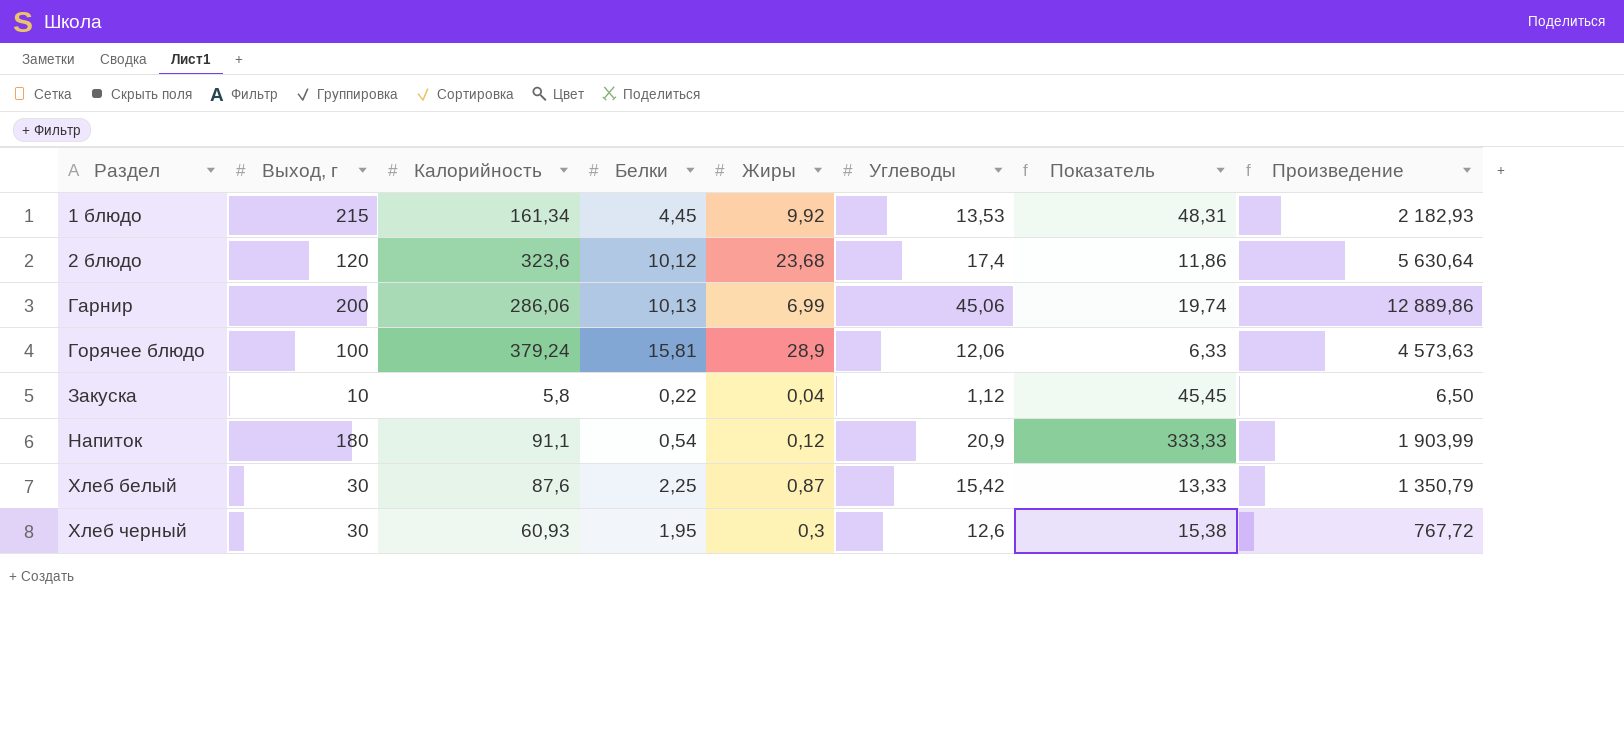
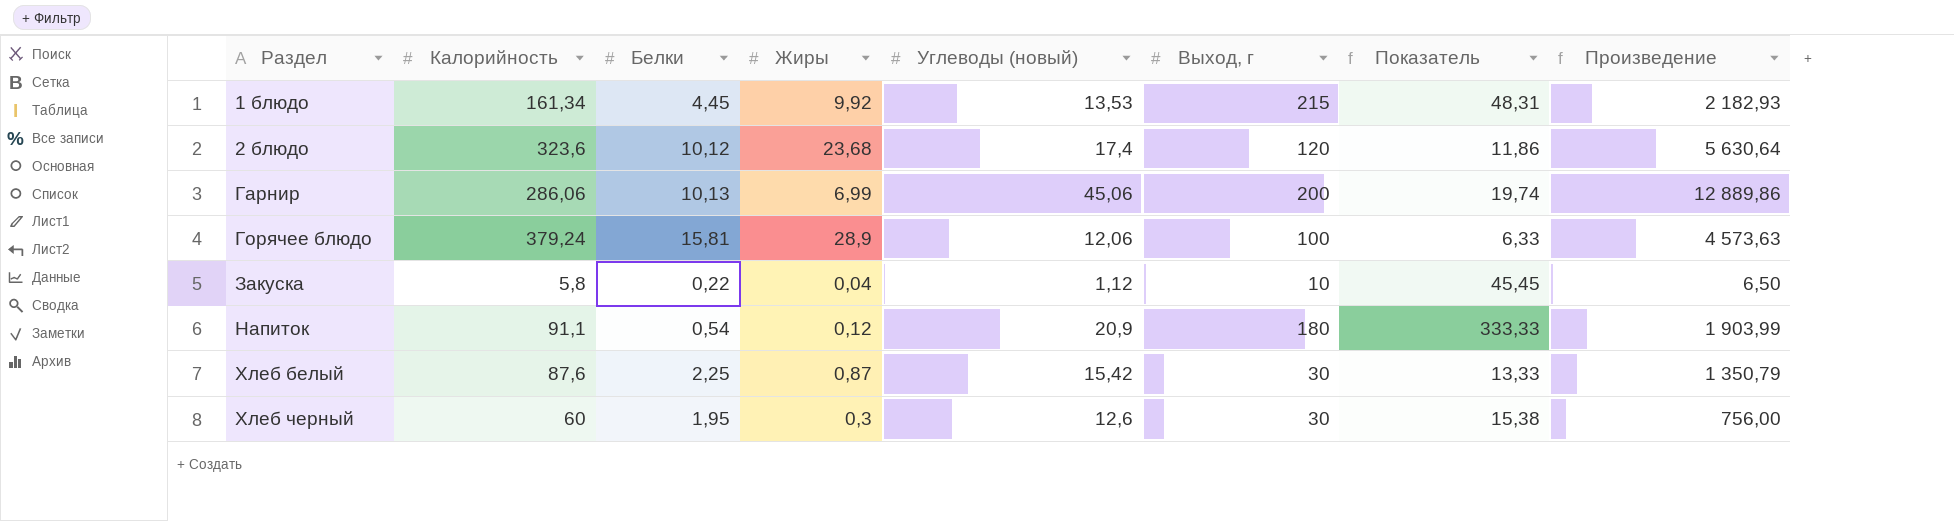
column name: Углеводы -> Углеводы (новый)
column Выход, г | position: 2 -> 6
Хлеб черный | Калорийность: 60,93 -> 60
Хлеб черный | Произведение: 767,72 -> 756,00

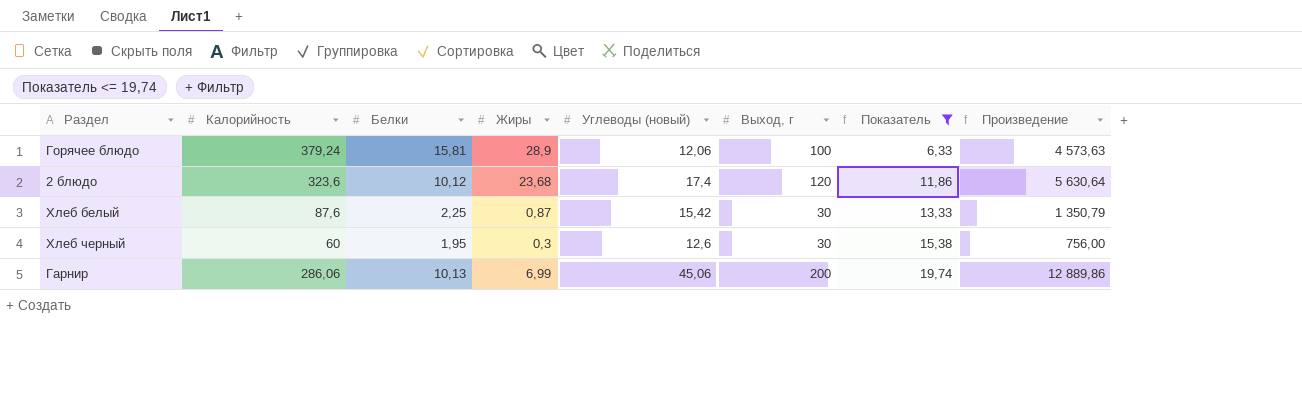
filter: none -> Показатель <= 19,74
row order: Раздел ascending -> Показатель ascending

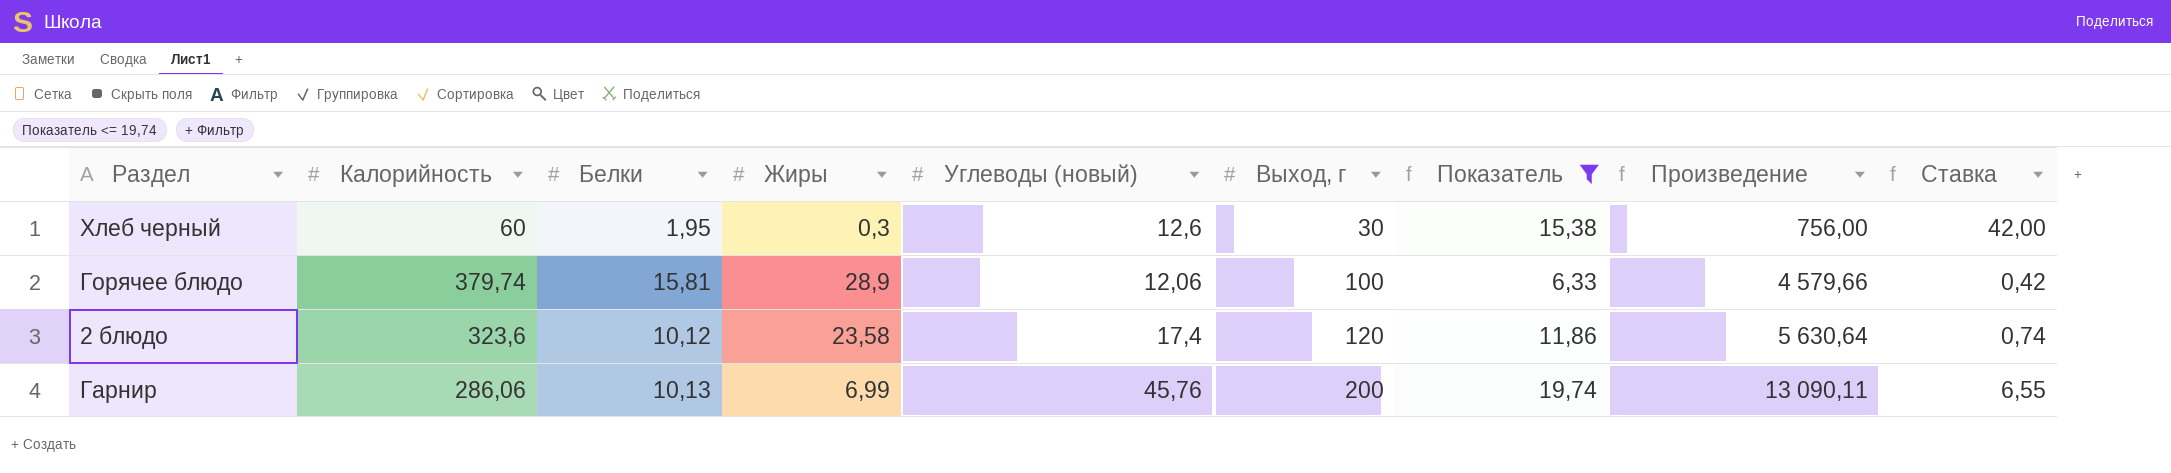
row order: Показатель ascending -> Выход, г ascending
column Ставка | formula: none -> [Углеводы (новый)] / [Жиры]
row Хлеб белый: 87,6 | 2,25 | 0,87 | 15,42 | 30 | 13,33 | 1 350,79 -> none
Горячее блюдо | Калорийность: 379,24 -> 379,74
Горячее блюдо | Произведение: 4 573,63 -> 4 579,66
2 блюдо | Жиры: 23,68 -> 23,58
Гарнир | Углеводы (новый): 45,06 -> 45,76
Гарнир | Произведение: 12 889,86 -> 13 090,11

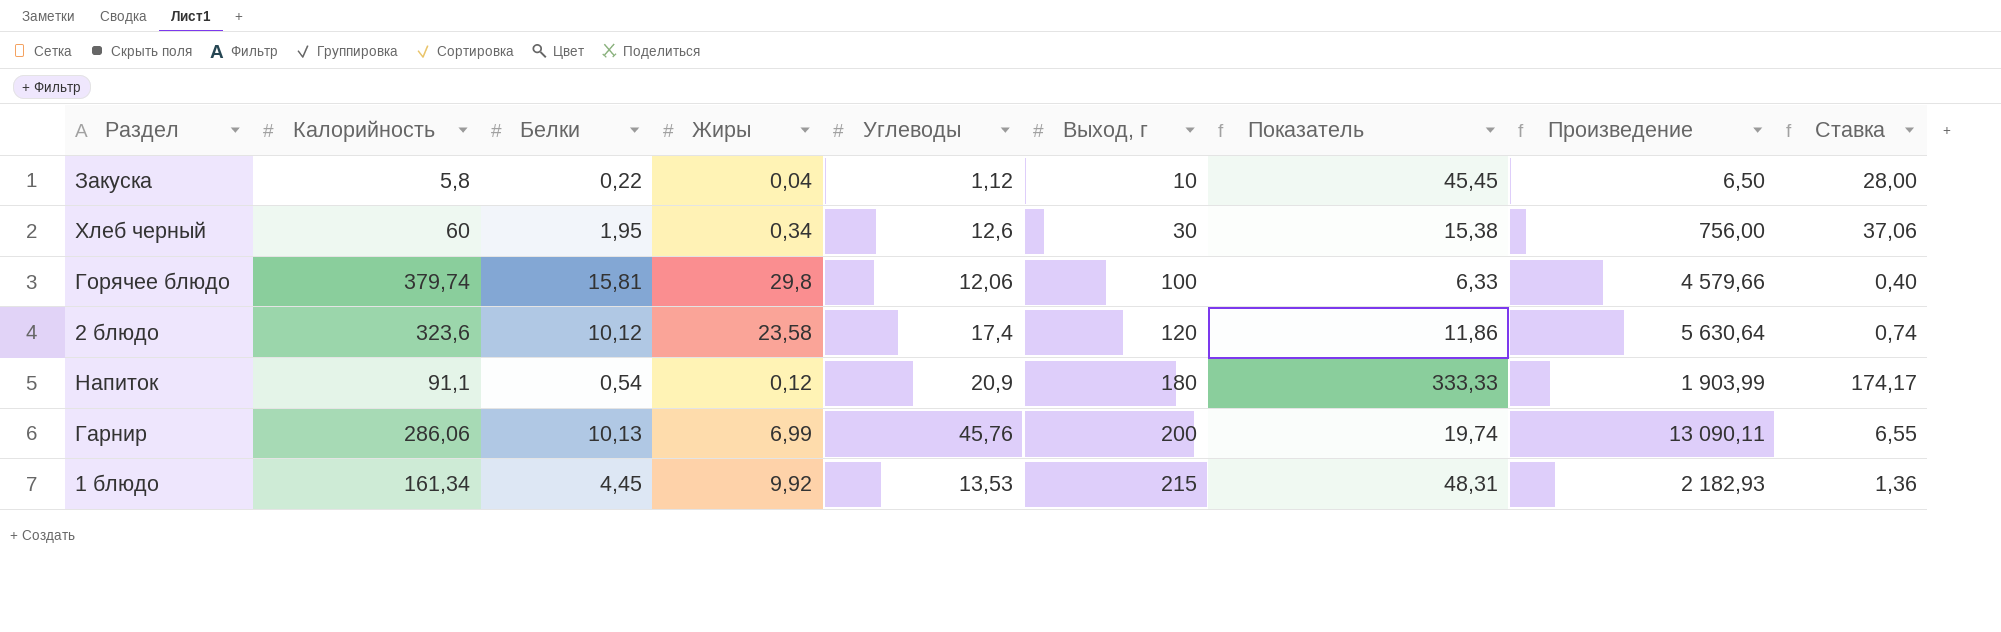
filter: Показатель <= 19,74 -> none
column name: Углеводы (новый) -> Углеводы
Хлеб черный | Жиры: 0,3 -> 0,34
Хлеб черный | Ставка: 42,00 -> 37,06
Горячее блюдо | Жиры: 28,9 -> 29,8
Горячее блюдо | Ставка: 0,42 -> 0,40

